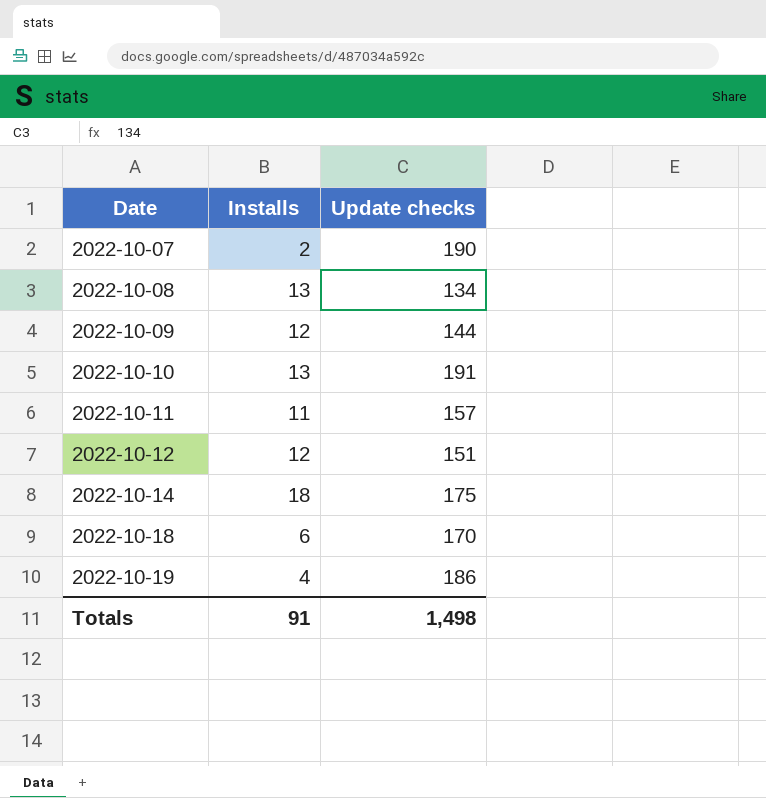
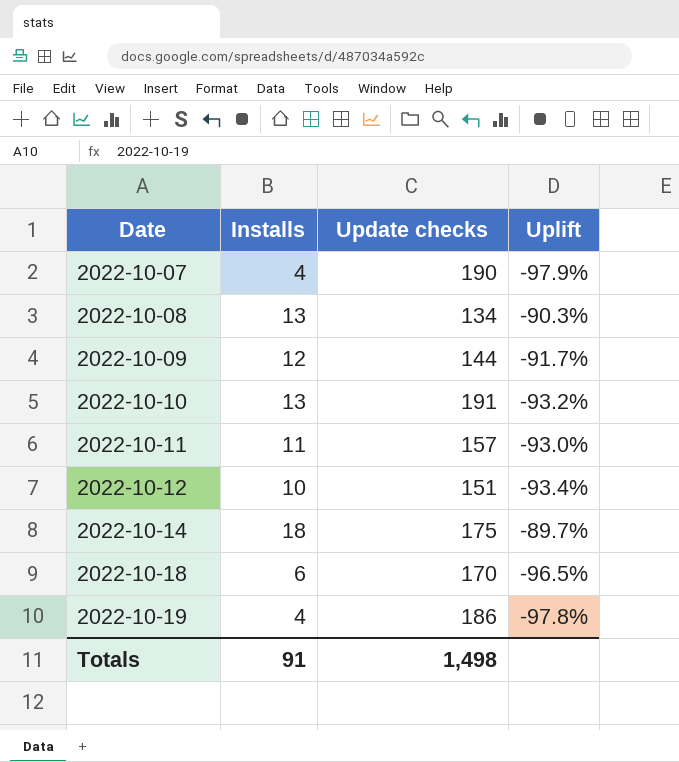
column Uplift | formula: none -> ([Installs] - [Update checks]) / [Update checks]
2022-10-07 | Installs: 2 -> 4
2022-10-12 | Installs: 12 -> 10

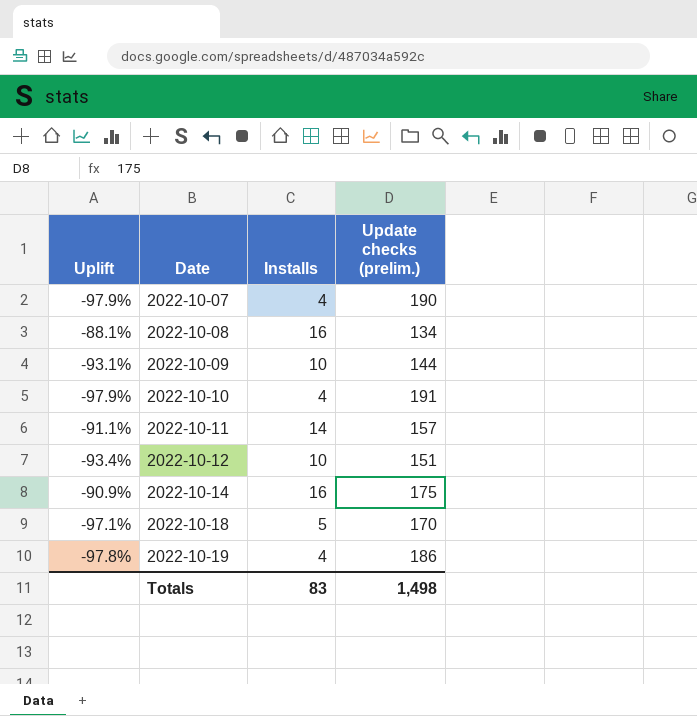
column Uplift | position: 4 -> 1
column name: Update checks -> Update checks (prelim.)
2022-10-08 | Uplift: -90.3% -> -88.1%
2022-10-08 | Installs: 13 -> 16
2022-10-09 | Uplift: -91.7% -> -93.1%
2022-10-09 | Installs: 12 -> 10
2022-10-10 | Uplift: -93.2% -> -97.9%
2022-10-10 | Installs: 13 -> 4
2022-10-11 | Uplift: -93.0% -> -91.1%
2022-10-11 | Installs: 11 -> 14
2022-10-14 | Uplift: -89.7% -> -90.9%
2022-10-14 | Installs: 18 -> 16
2022-10-18 | Uplift: -96.5% -> -97.1%
2022-10-18 | Installs: 6 -> 5
Totals | Installs: 91 -> 83

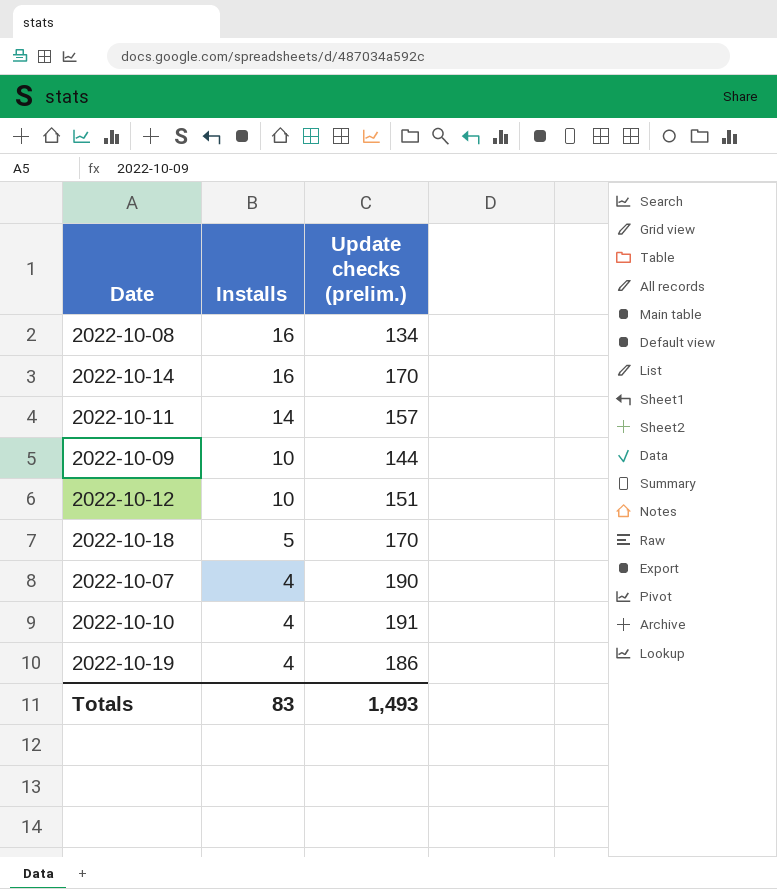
row order: Date ascending -> Installs descending
column Uplift | formula: ([Installs] - [Update checks (prelim.)]) / [Update checks (prelim.)] -> none
2022-10-14 | Update checks (prelim.): 175 -> 170
Totals | Update checks (prelim.): 1,498 -> 1,493

